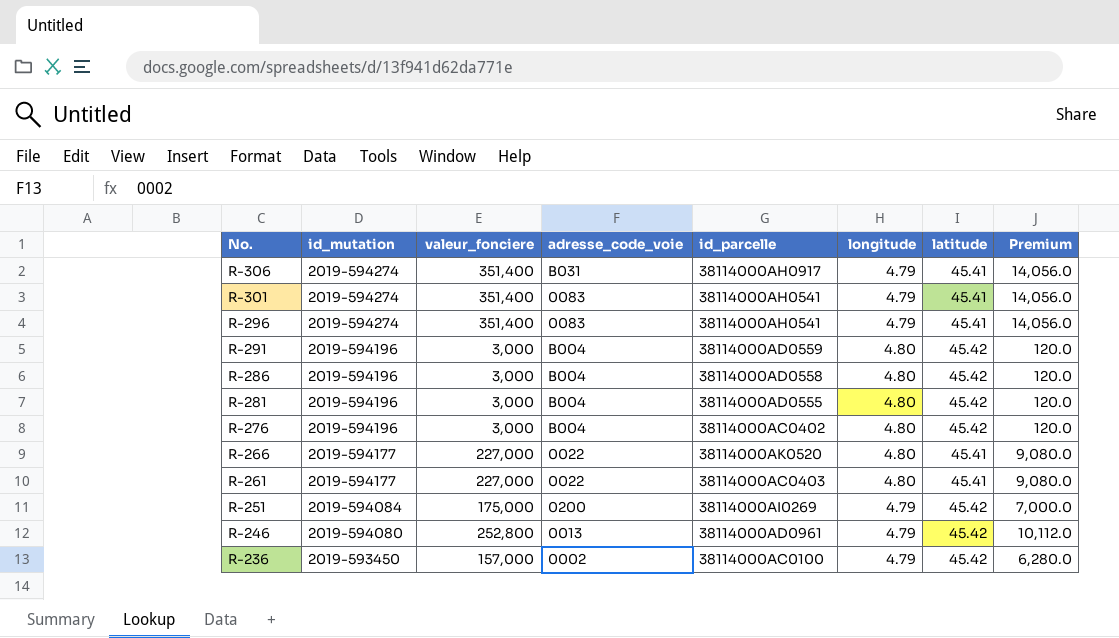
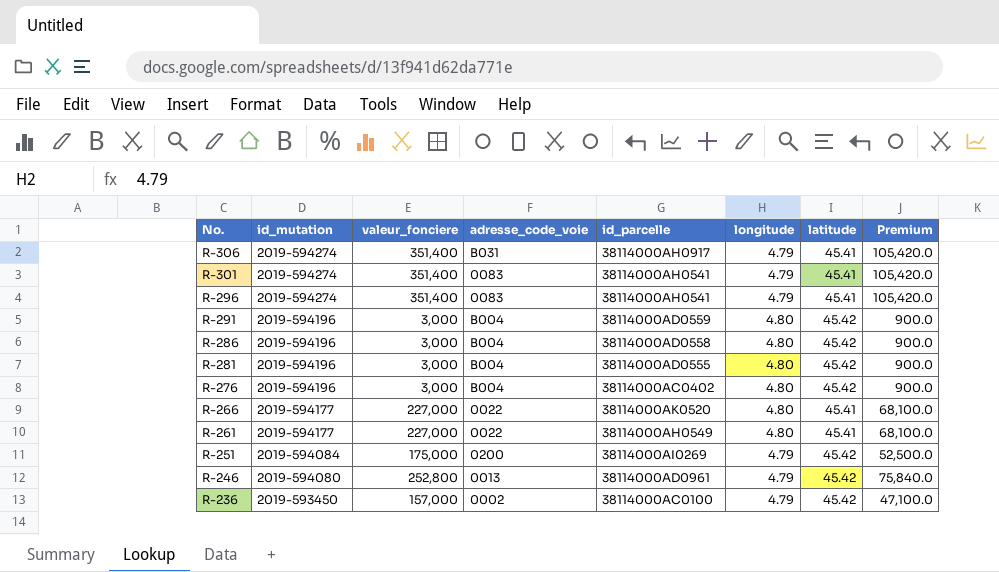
column Premium | formula: [valeur_fonciere] * 0.04 -> [valeur_fonciere] * 0.3
R-261 | id_parcelle: 38114000AC0403 -> 38114000AH0549

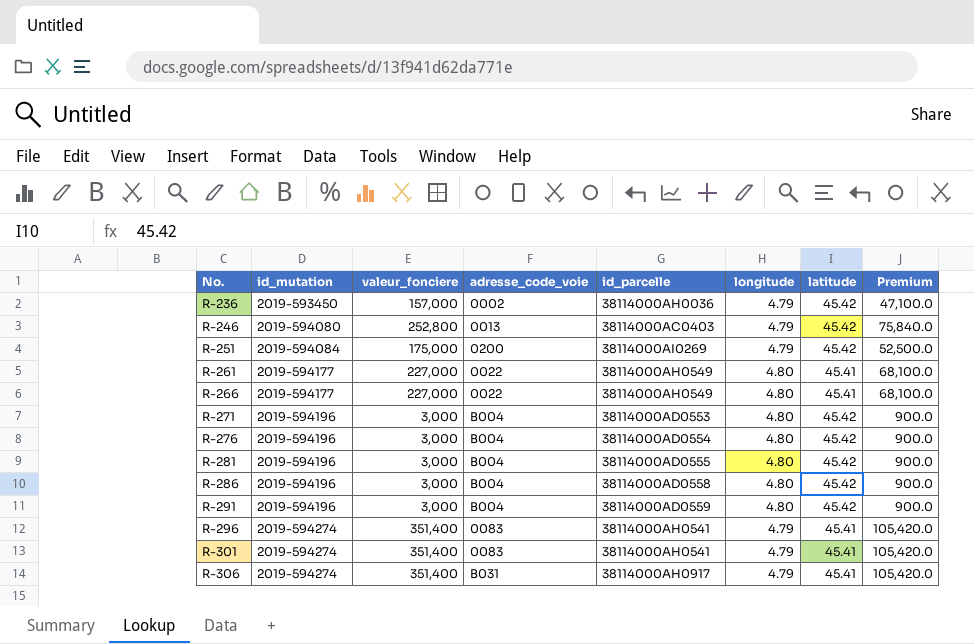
row order: No. descending -> No. ascending
R-236 | id_parcelle: 38114000AC0100 -> 38114000AH0036
R-246 | id_parcelle: 38114000AD0961 -> 38114000AC0403
R-266 | id_parcelle: 38114000AK0520 -> 38114000AH0549
row R-271: none -> 2019-594196 | 3,000 | B004 | 38114000AD0553 | 4.80 | 45.42 | 900.0
R-276 | id_parcelle: 38114000AC0402 -> 38114000AD0554

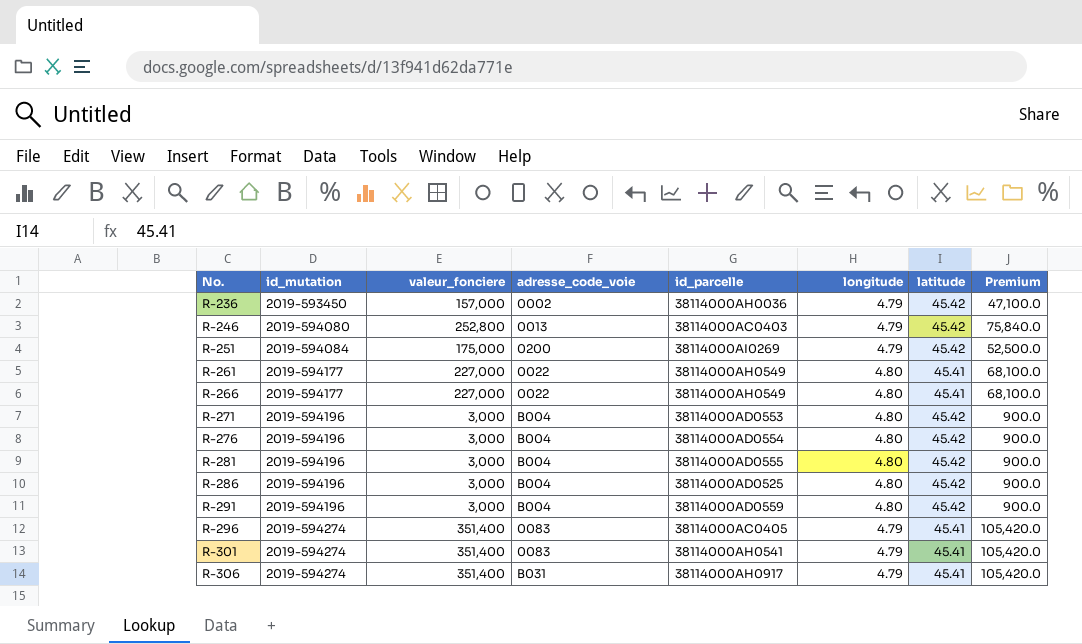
R-286 | id_parcelle: 38114000AD0558 -> 38114000AD0525
R-296 | id_parcelle: 38114000AH0541 -> 38114000AC0405

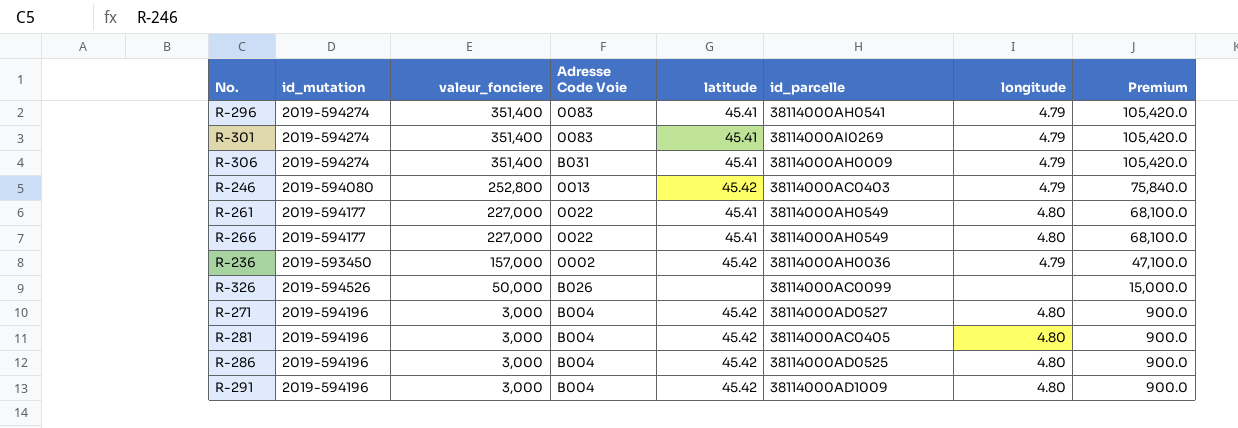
row order: No. ascending -> valeur_fonciere descending
column name: adresse_code_voie -> Adresse Code Voie
column latitude | position: 7 -> 5
row R-251: 2019-594084 | 175,000 | 0200 | 38114000AI0269 | 4.79 | 45.42 | 52,500.0 -> none
row R-276: 2019-594196 | 3,000 | B004 | 38114000AD0554 | 4.80 | 45.42 | 900.0 -> none
R-296 | id_parcelle: 38114000AC0405 -> 38114000AH0541
R-301 | id_parcelle: 38114000AH0541 -> 38114000AI0269
R-306 | id_parcelle: 38114000AH0917 -> 38114000AH0009
row R-326: none -> 2019-594526 | 50,000 | B026 | none | 38114000AC0099 | none | 15,000.0
R-271 | id_parcelle: 38114000AD0553 -> 38114000AD0527
R-281 | id_parcelle: 38114000AD0555 -> 38114000AC0405
R-291 | id_parcelle: 38114000AD0559 -> 38114000AD1009

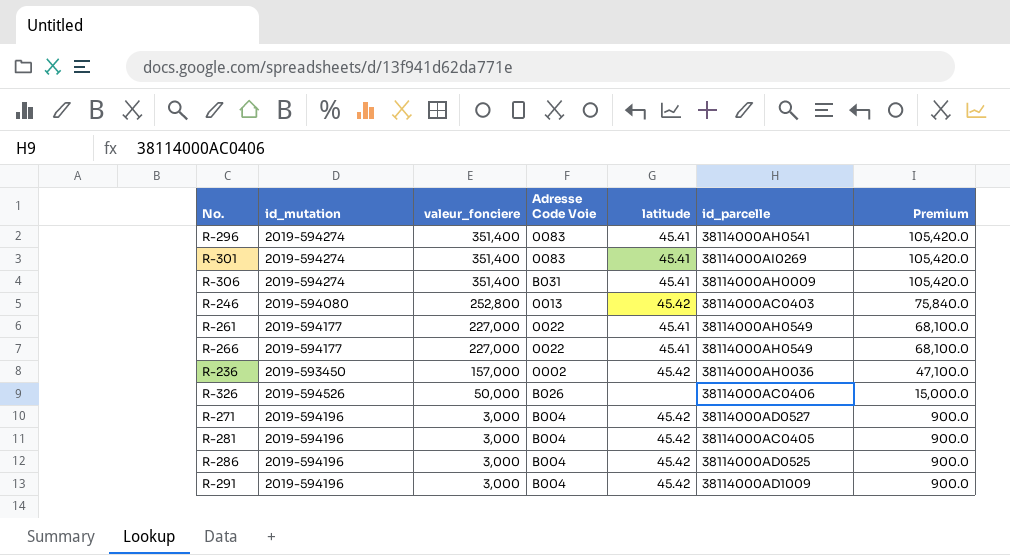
column longitude | position: 7 -> none
R-326 | id_parcelle: 38114000AC0099 -> 38114000AC0406

